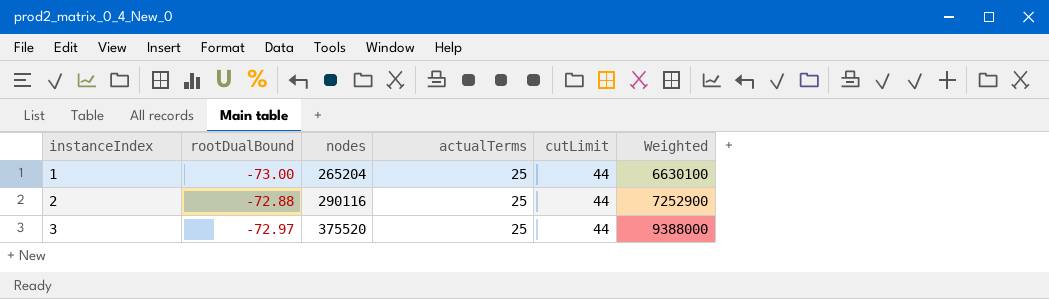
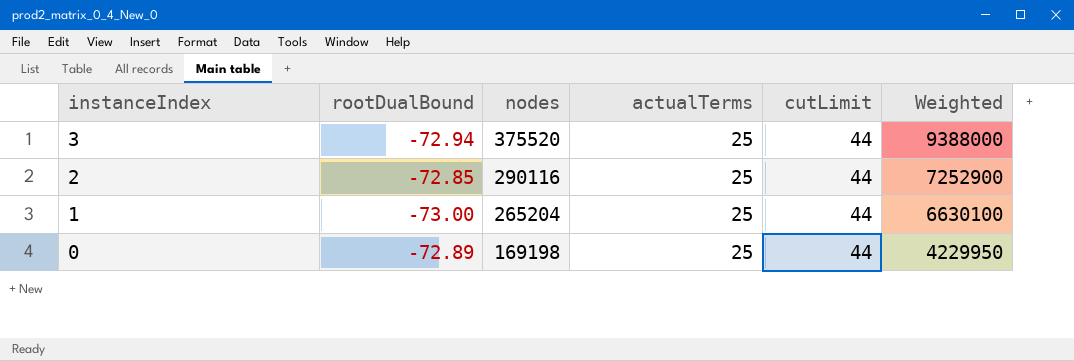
row order: instanceIndex ascending -> instanceIndex descending
3 | rootDualBound: -72.97 -> -72.94
2 | rootDualBound: -72.88 -> -72.85
row 0: none -> -72.89 | 169198 | 25 | 44 | 4229950

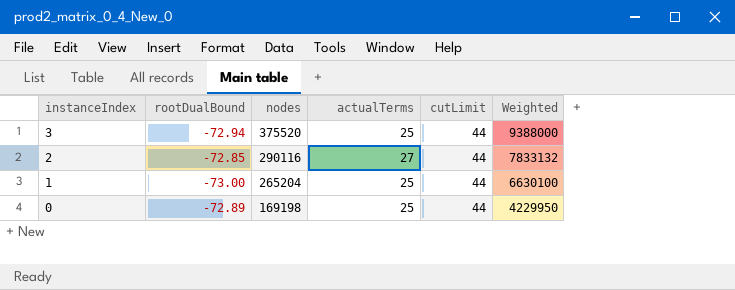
2 | actualTerms: 25 -> 27
2 | Weighted: 7252900 -> 7833132

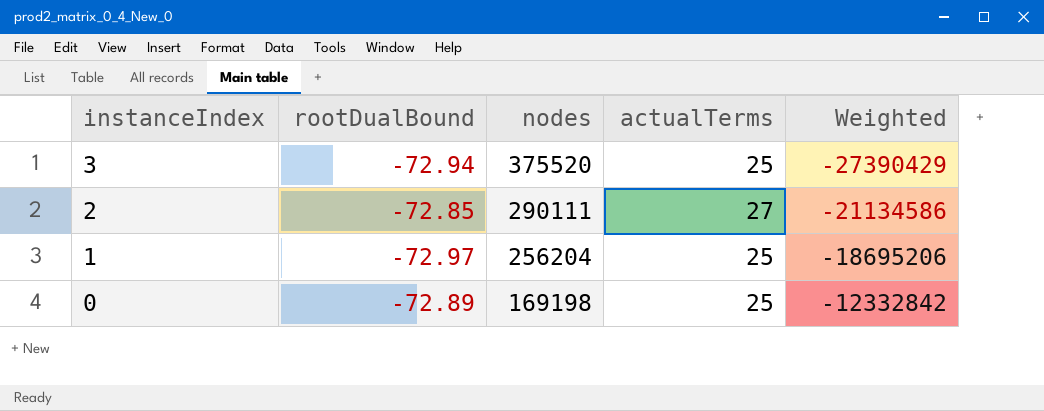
column cutLimit | position: 5 -> none
column Weighted | formula: [nodes] * [actualTerms] -> [rootDualBound] * [nodes]
2 | nodes: 290116 -> 290111
1 | rootDualBound: -73.00 -> -72.97
1 | nodes: 265204 -> 256204

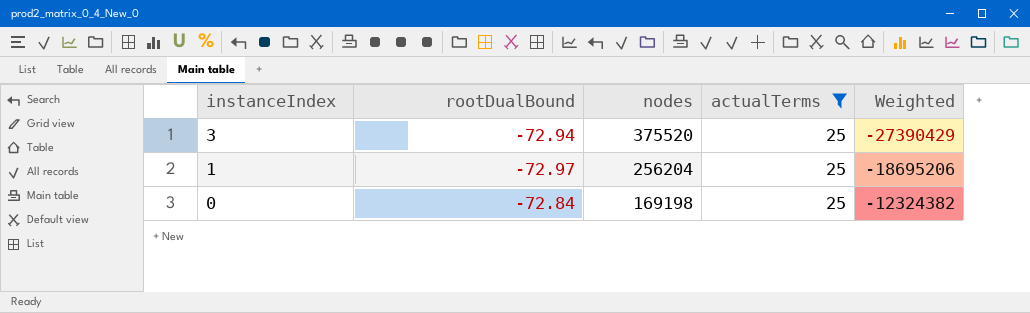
filter: none -> actualTerms = 25
0 | rootDualBound: -72.89 -> -72.84
0 | Weighted: -12332842 -> -12324382

